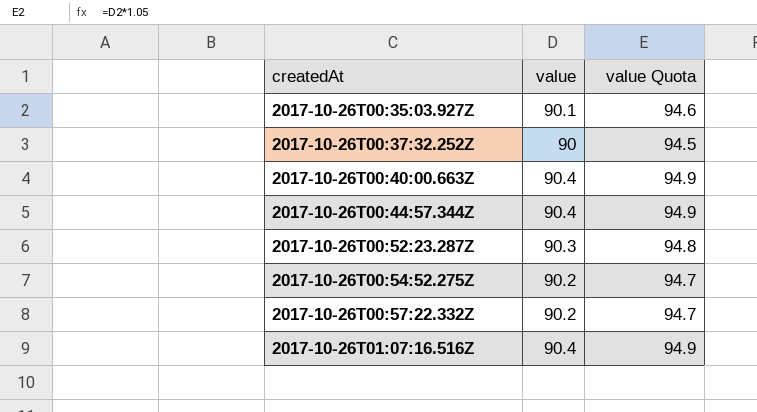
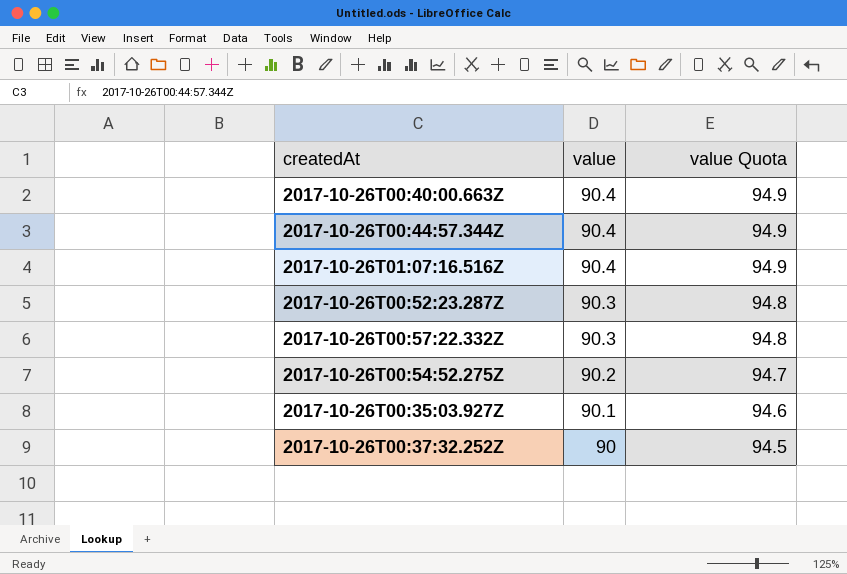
row order: createdAt ascending -> value descending
2017-10-26T00:57:22.332Z | value: 90.2 -> 90.3
2017-10-26T00:57:22.332Z | value Quota: 94.7 -> 94.8

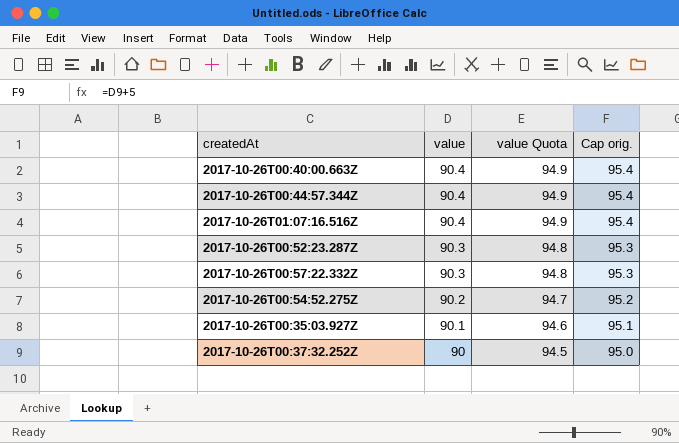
column Cap orig. | formula: none -> [value] + 5

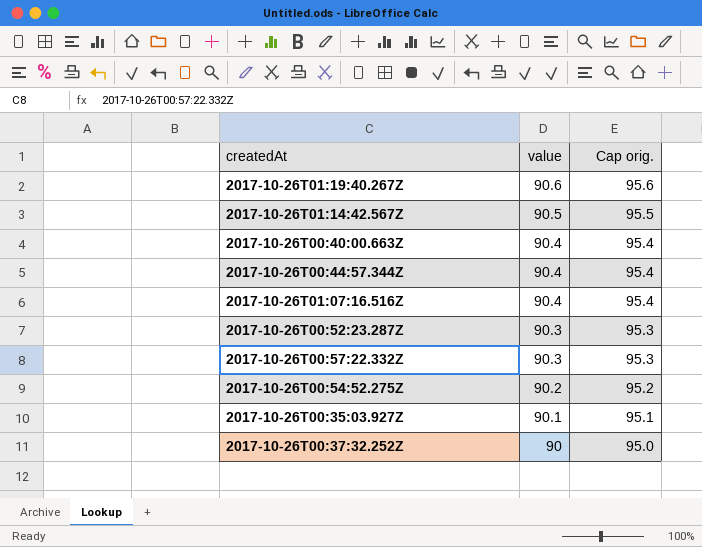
column value Quota | formula: [value] * 1.05 -> none
row 2017-10-26T01:19:40.267Z: none -> 90.6 | 95.6
row 2017-10-26T01:14:42.567Z: none -> 90.5 | 95.5

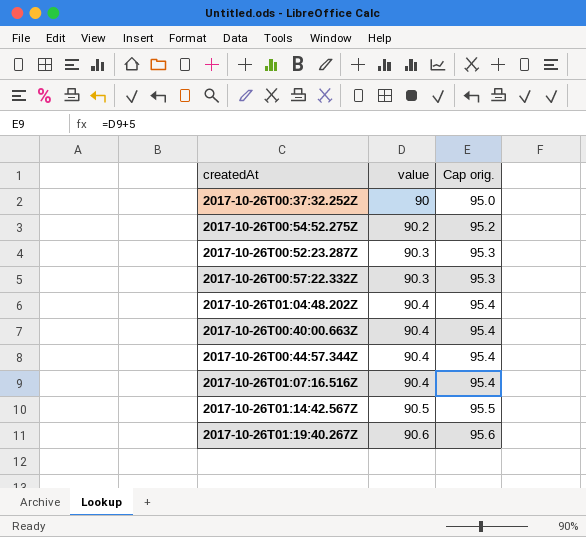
row order: value descending -> value ascending
row 2017-10-26T00:35:03.927Z: 90.1 | 95.1 -> none
row 2017-10-26T01:04:48.202Z: none -> 90.4 | 95.4

